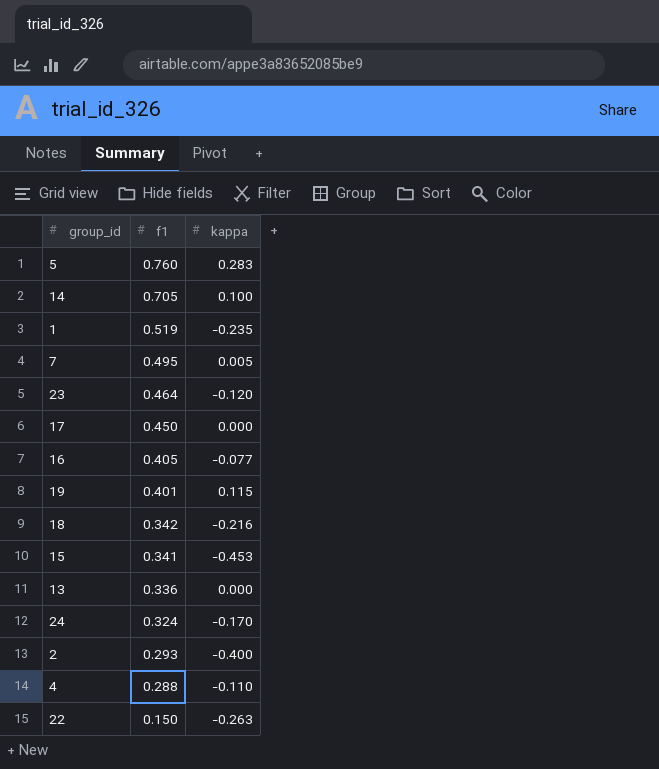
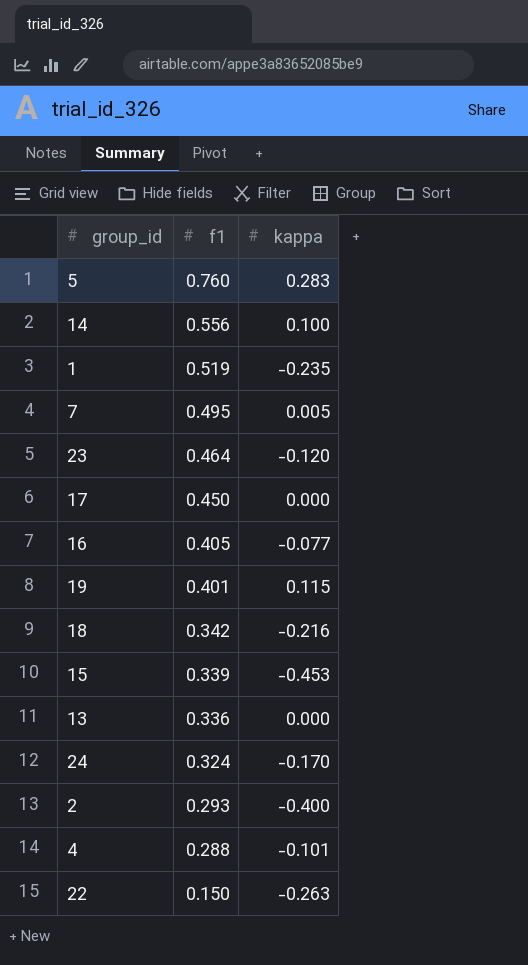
14 | f1: 0.705 -> 0.556
15 | f1: 0.341 -> 0.339
4 | kappa: -0.110 -> -0.101

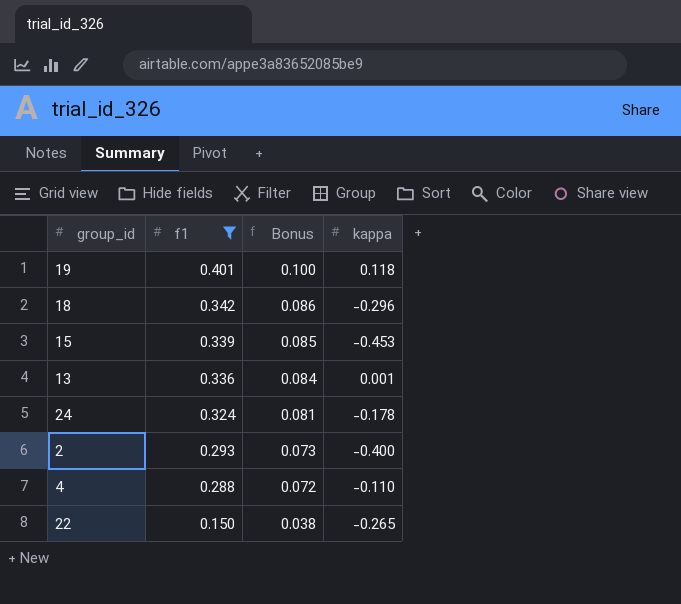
filter: none -> f1 <= 0.401
column Bonus | formula: none -> [f1] * 0.25
19 | kappa: 0.115 -> 0.118
18 | kappa: -0.216 -> -0.296
13 | kappa: 0.000 -> 0.001
24 | kappa: -0.170 -> -0.178
4 | kappa: -0.101 -> -0.110
22 | kappa: -0.263 -> -0.265

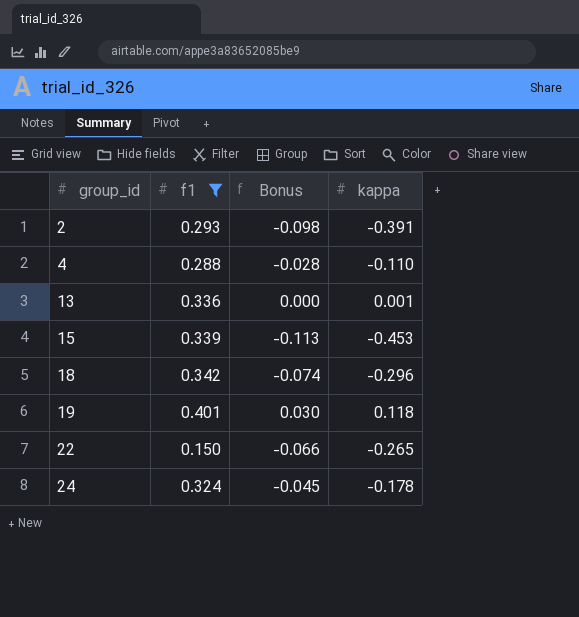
row order: f1 descending -> group_id ascending
column Bonus | formula: [f1] * 0.25 -> [kappa] * 0.25
2 | kappa: -0.400 -> -0.391

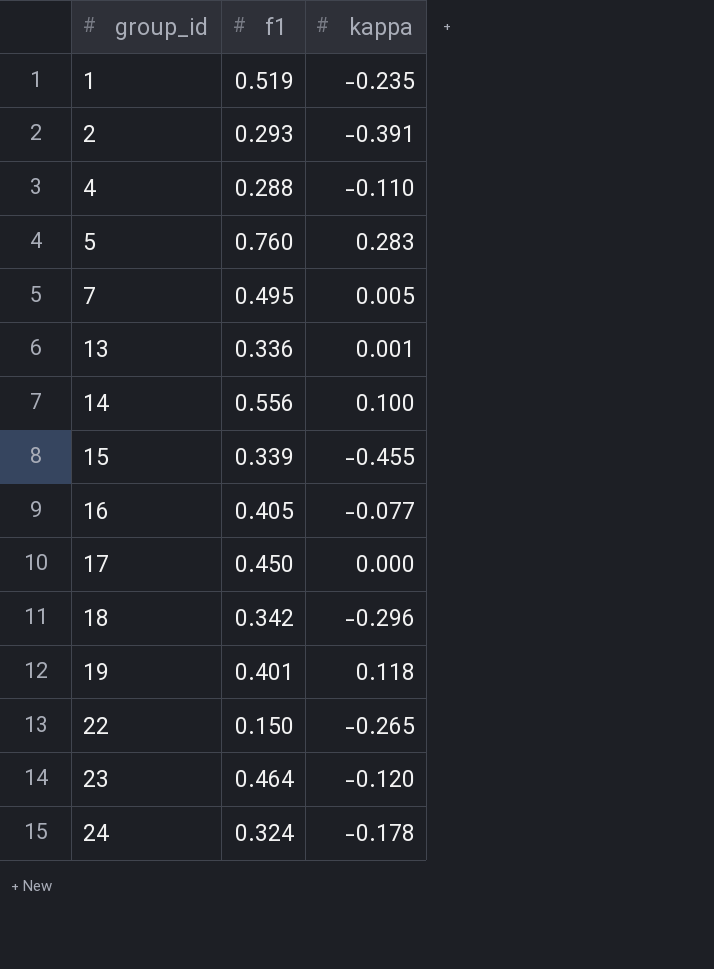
filter: f1 <= 0.401 -> none
column Bonus | formula: [kappa] * 0.25 -> none
15 | kappa: -0.453 -> -0.455

